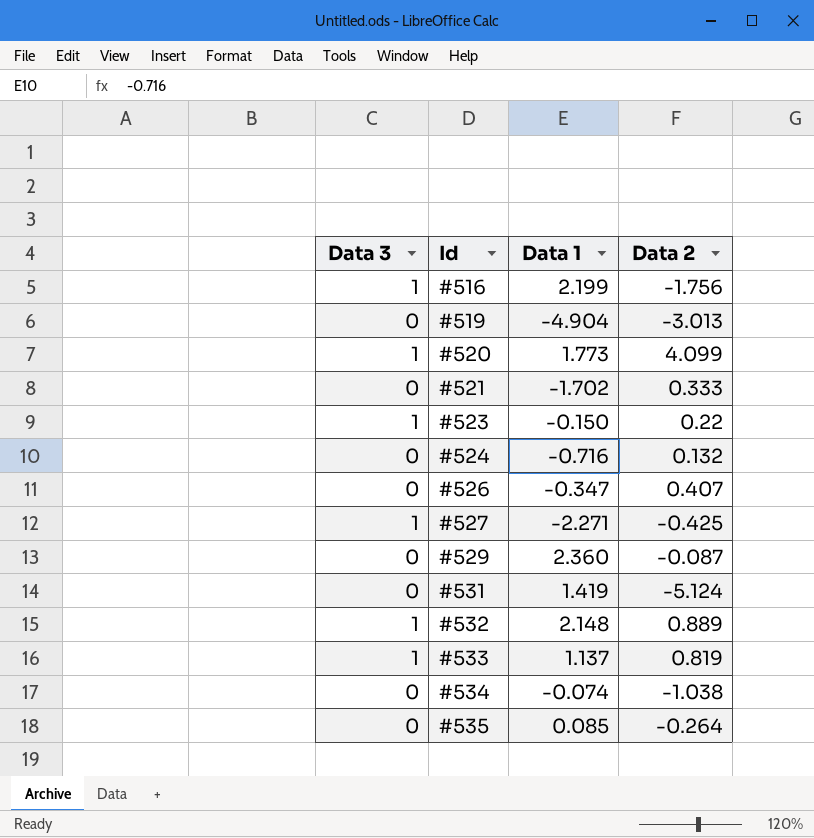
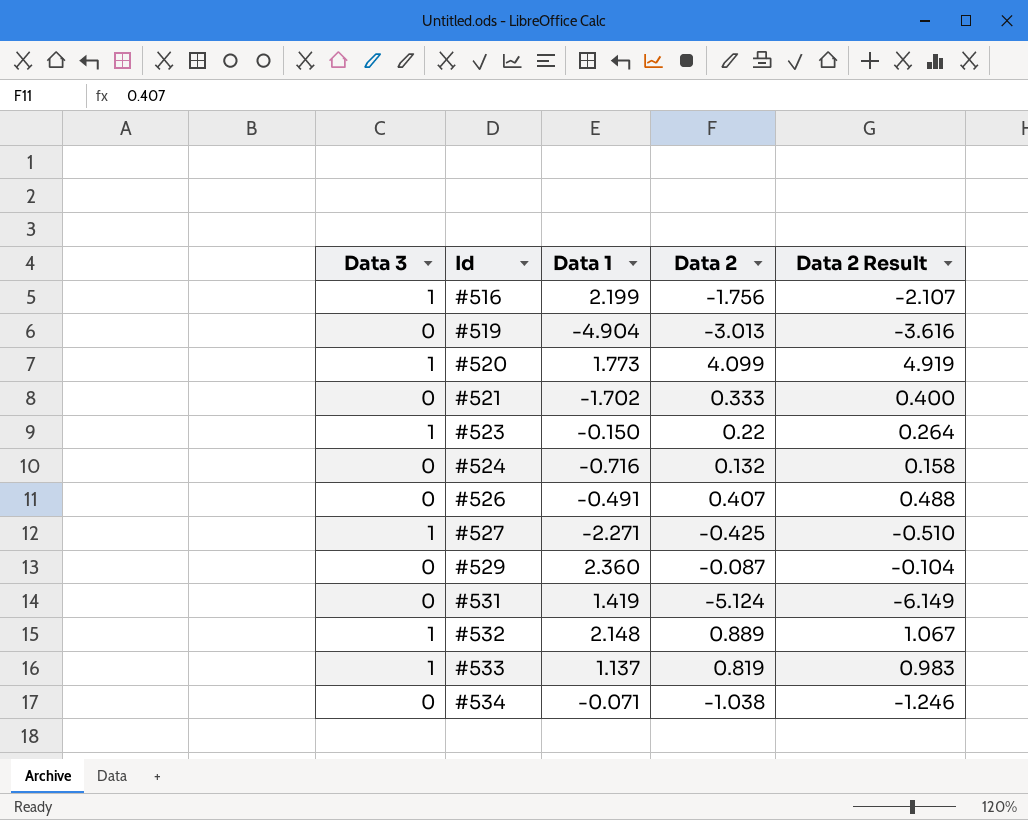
column Data 2 Result | formula: none -> [Data 2] * 1.2
row #535: 0 | 0.085 | -0.264 -> none
#526 | Data 1: -0.347 -> -0.491
#534 | Data 1: -0.074 -> -0.071

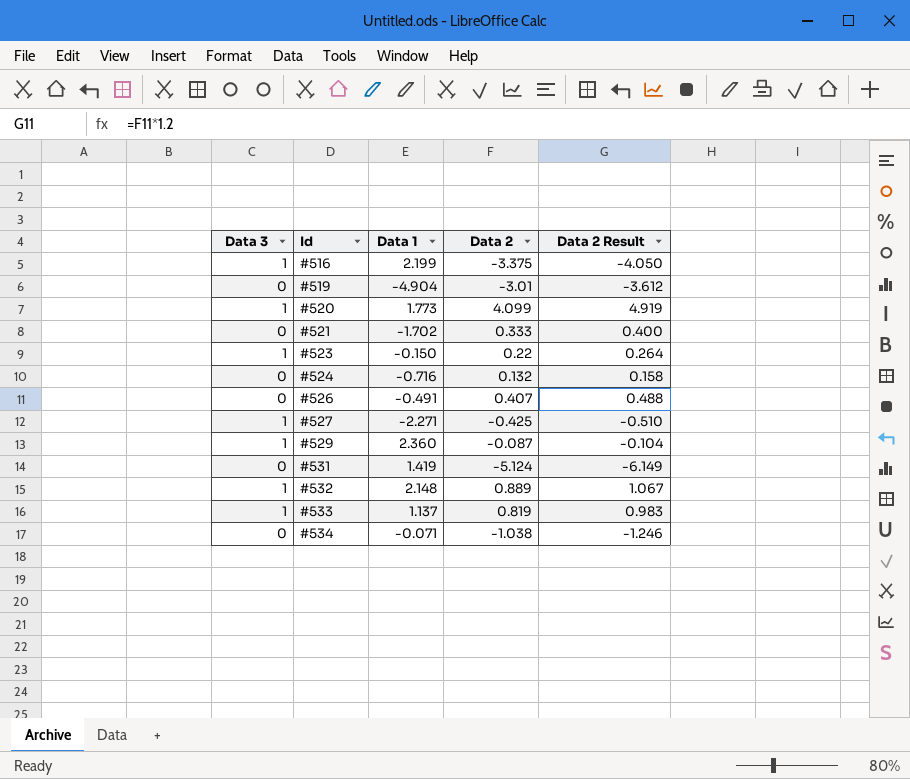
#516 | Data 2: -1.756 -> -3.375
#516 | Data 2 Result: -2.107 -> -4.050
#519 | Data 2: -3.013 -> -3.01
#519 | Data 2 Result: -3.616 -> -3.612
#529 | Data 3: 0 -> 1

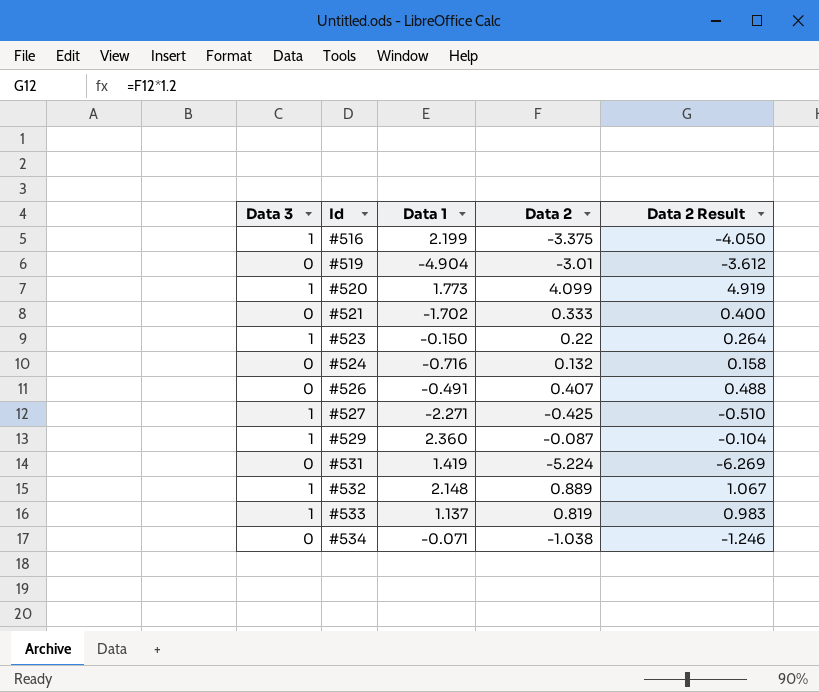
#531 | Data 2: -5.124 -> -5.224
#531 | Data 2 Result: -6.149 -> -6.269

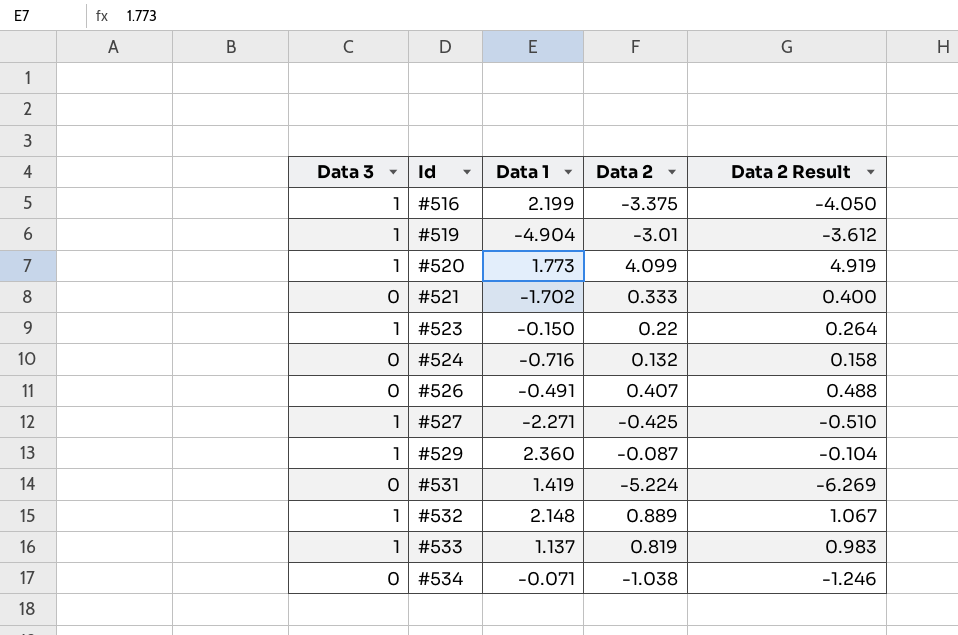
#519 | Data 3: 0 -> 1

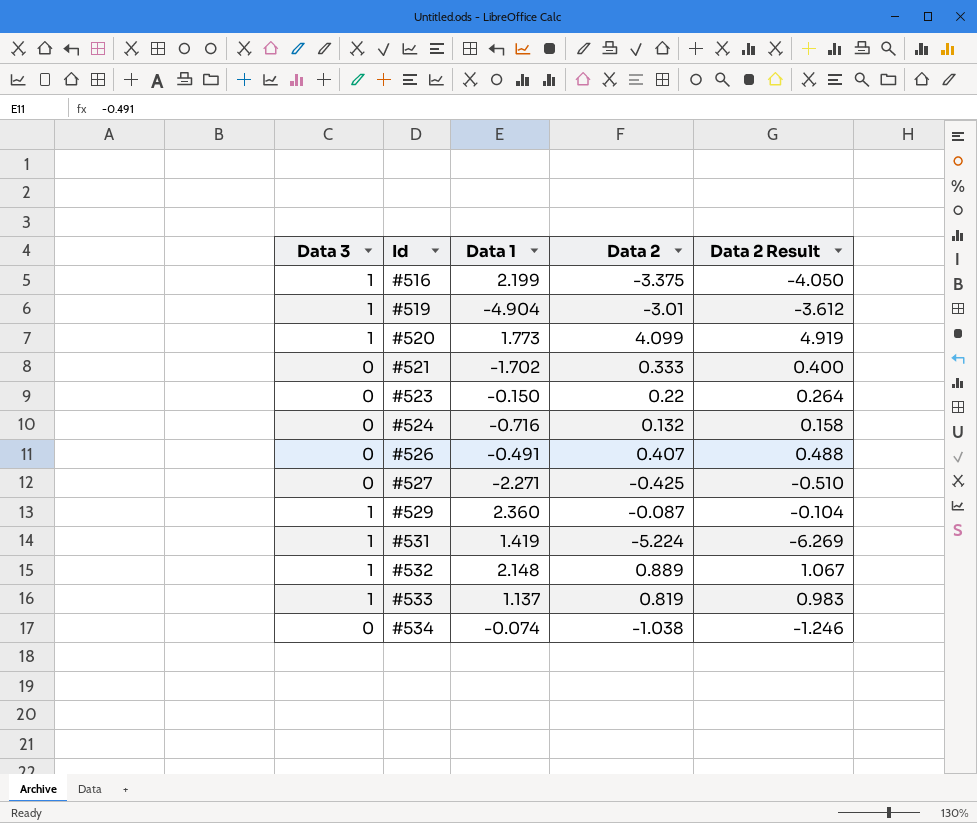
#523 | Data 3: 1 -> 0
#527 | Data 3: 1 -> 0
#531 | Data 3: 0 -> 1
#534 | Data 1: -0.071 -> -0.074

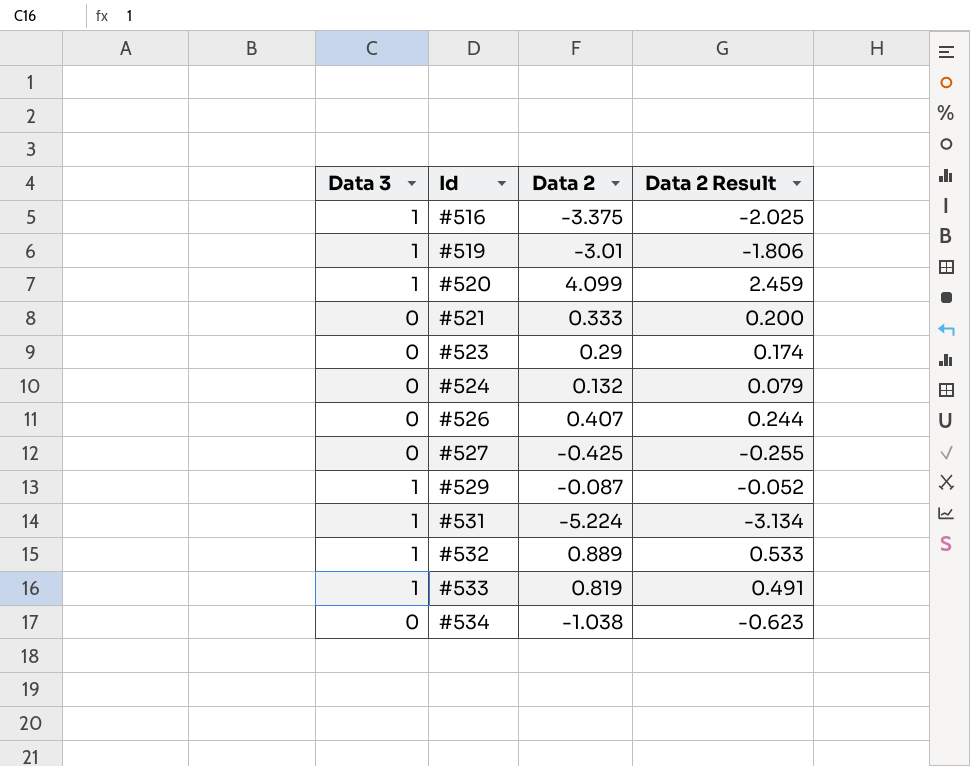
column Data 1 | position: 3 -> none
column Data 2 Result | formula: [Data 2] * 1.2 -> [Data 2] * 0.6
#523 | Data 2: 0.22 -> 0.29

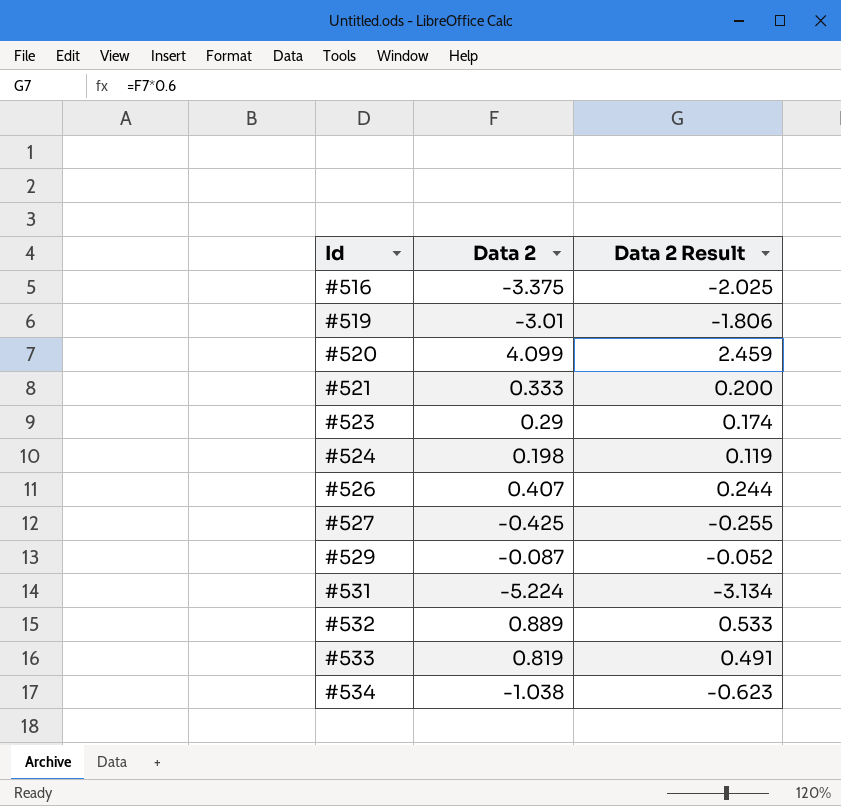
column Data 3 | position: 1 -> none
#524 | Data 2: 0.132 -> 0.198
#524 | Data 2 Result: 0.079 -> 0.119

